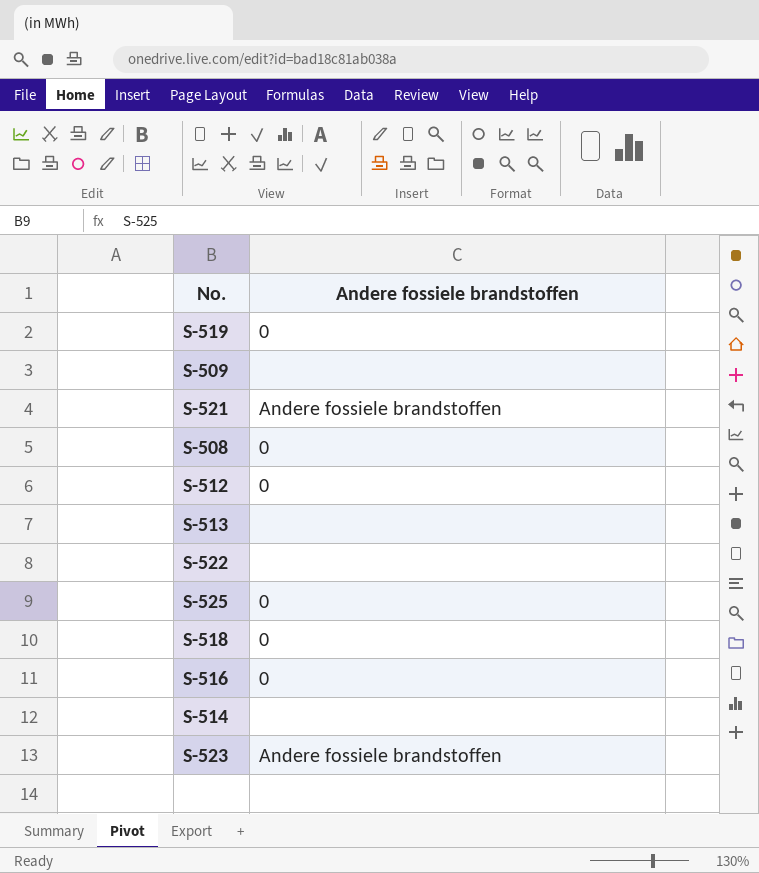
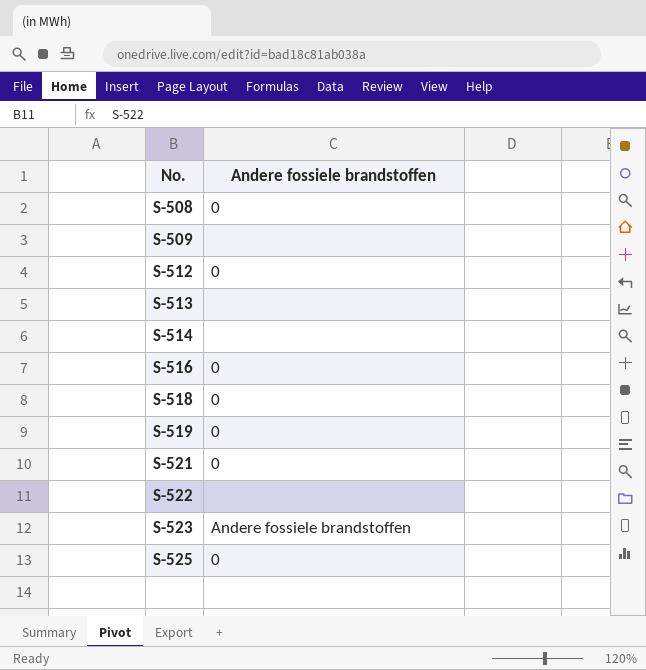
row order: none -> No. ascending
S-521 | Andere fossiele brandstoffen: Andere fossiele brandstoffen -> 0

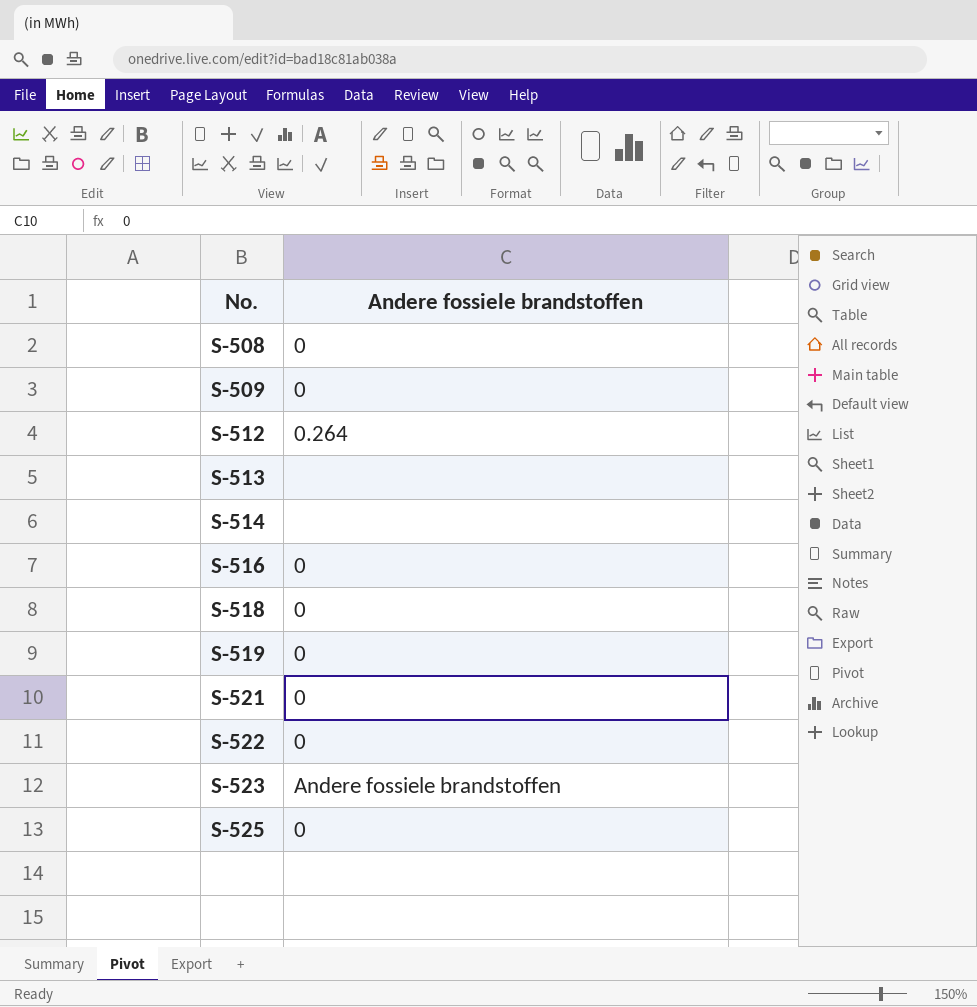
S-509 | Andere fossiele brandstoffen: none -> 0
S-512 | Andere fossiele brandstoffen: 0 -> 0.264
S-522 | Andere fossiele brandstoffen: none -> 0

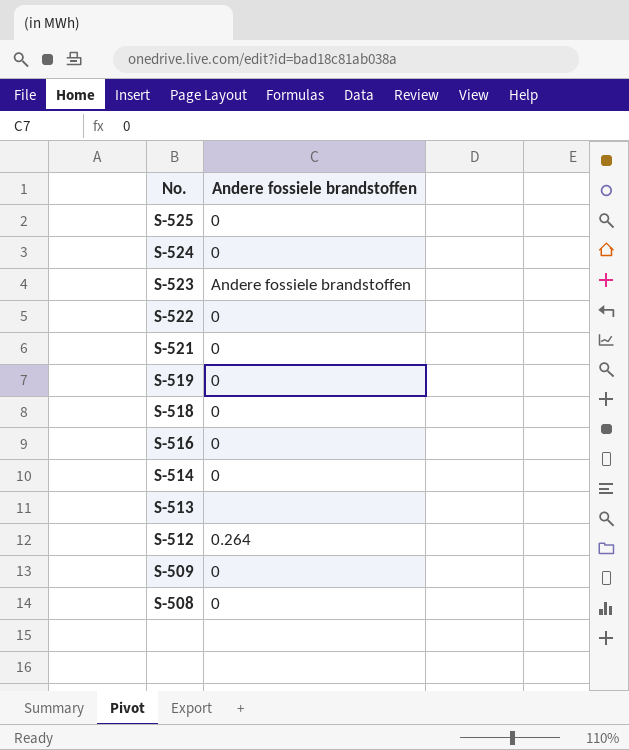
row order: No. ascending -> No. descending
row S-524: none -> 0
S-514 | Andere fossiele brandstoffen: none -> 0

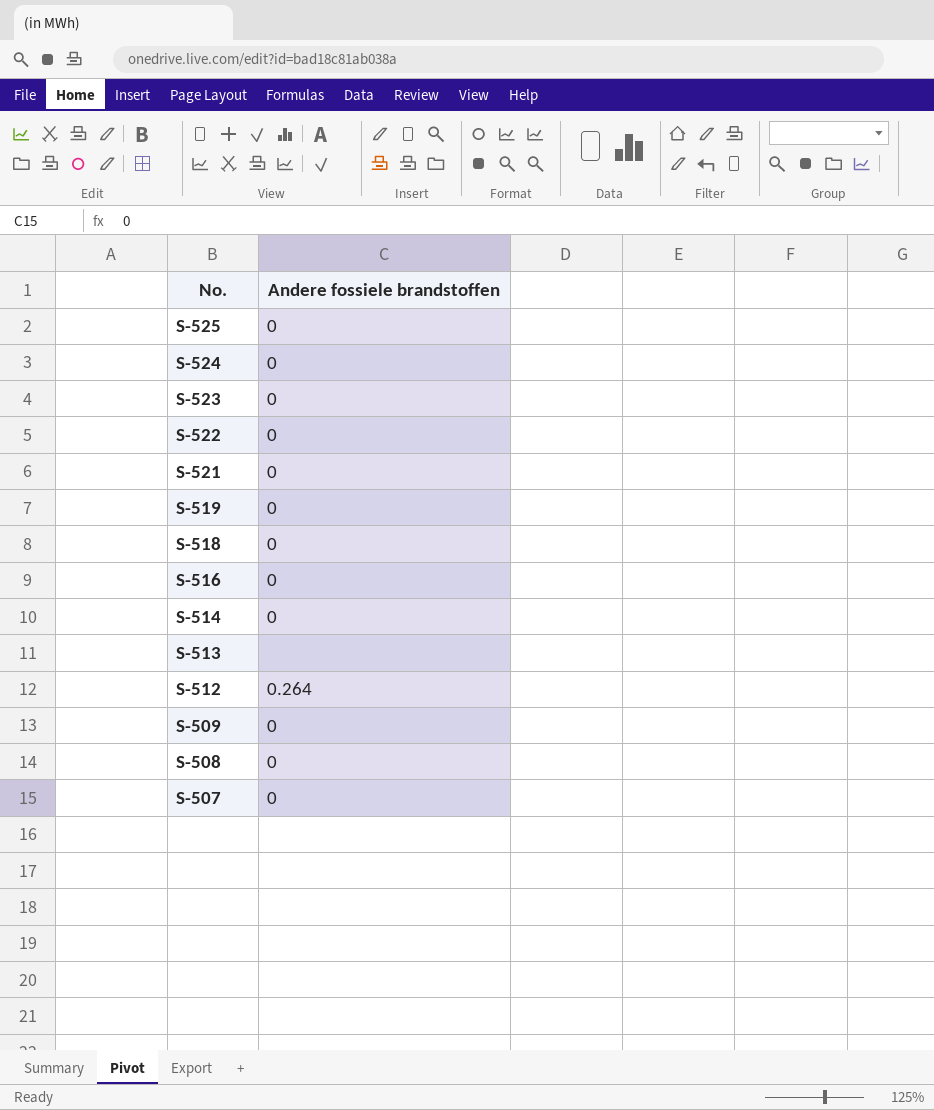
S-523 | Andere fossiele brandstoffen: Andere fossiele brandstoffen -> 0
row S-507: none -> 0

